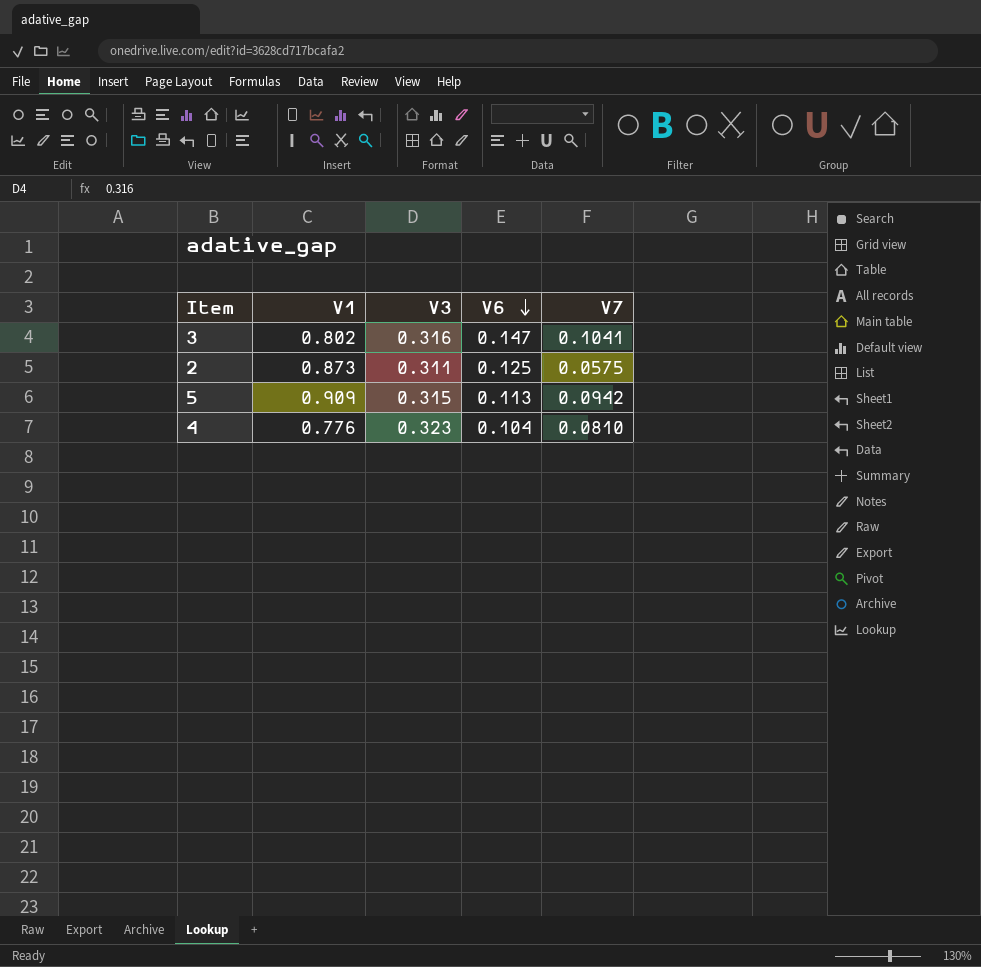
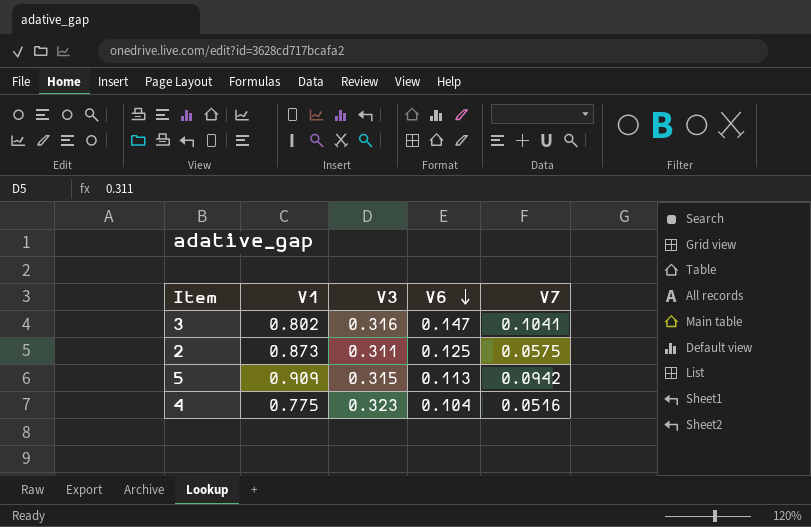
4 | V1: 0.776 -> 0.775
4 | V7: 0.0810 -> 0.0516

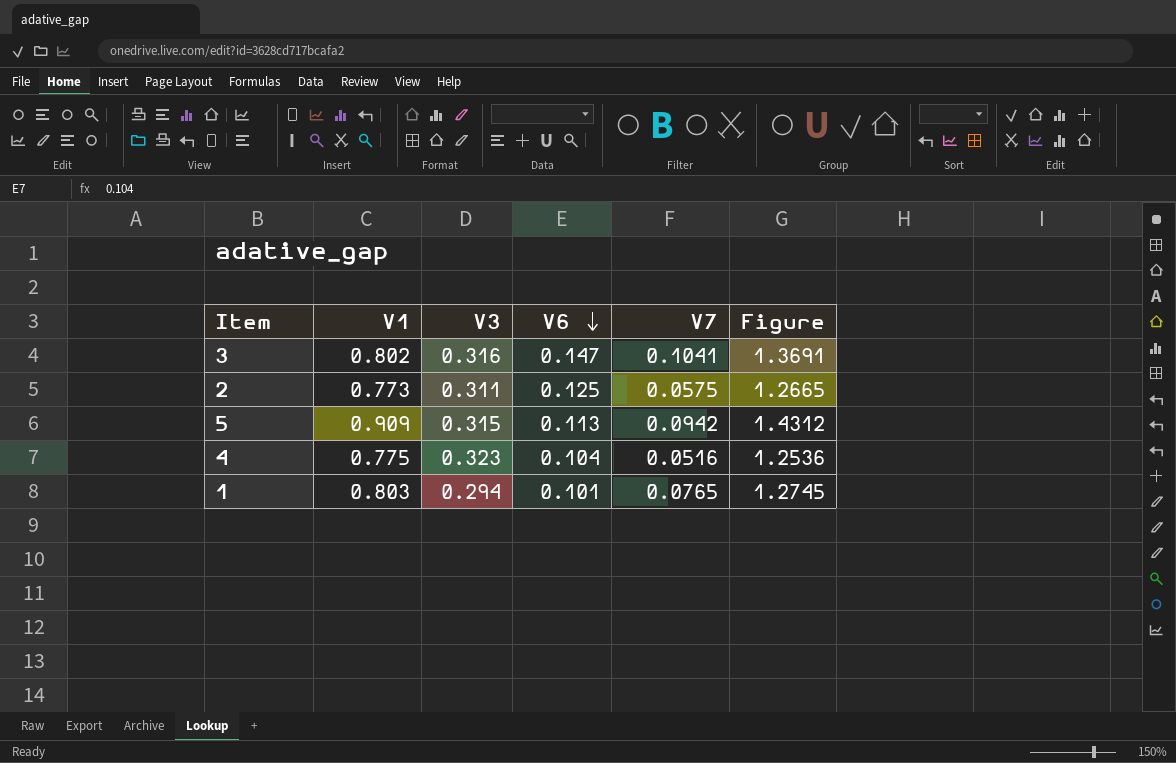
column Figure | formula: none -> [V1] + [V3] + [V6] + [V7]
2 | V1: 0.873 -> 0.773
row 1: none -> 0.803 | 0.294 | 0.101 | 0.0765 | 1.2745

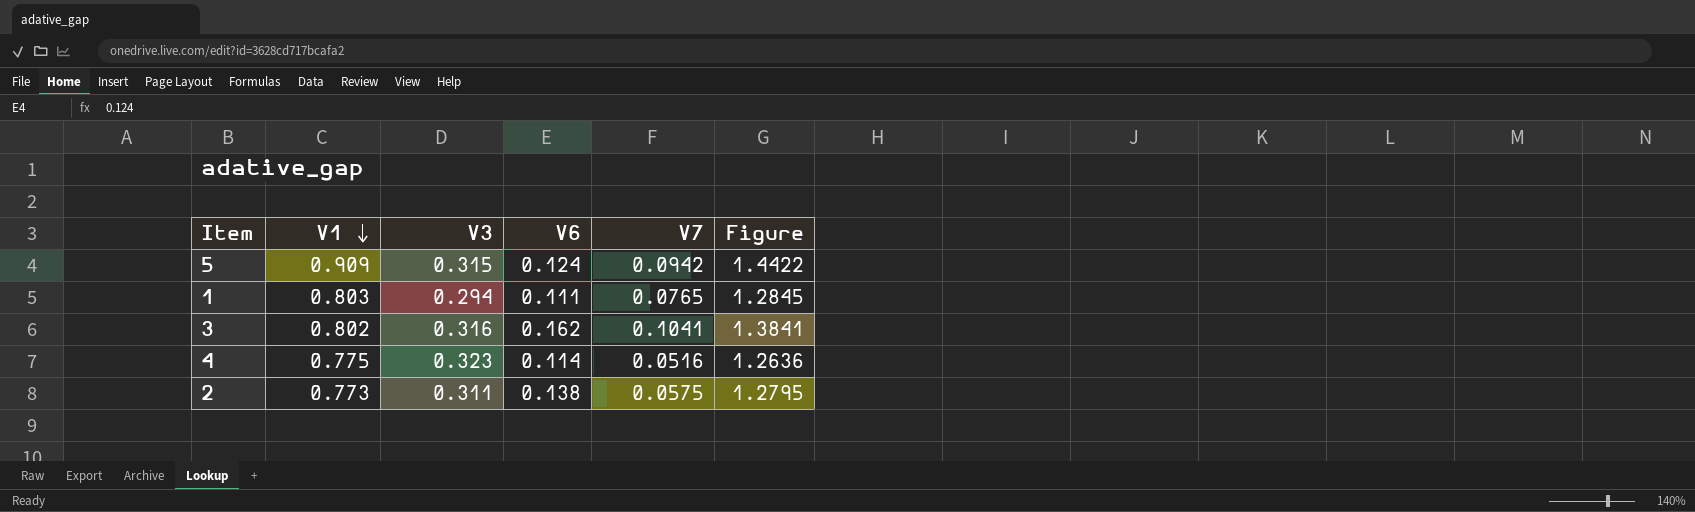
row order: V6 descending -> V1 descending
5 | V6: 0.113 -> 0.124
5 | Figure: 1.4312 -> 1.4422
1 | V6: 0.101 -> 0.111
1 | Figure: 1.2745 -> 1.2845
3 | V6: 0.147 -> 0.162
3 | Figure: 1.3691 -> 1.3841
4 | V6: 0.104 -> 0.114
4 | Figure: 1.2536 -> 1.2636
2 | V6: 0.125 -> 0.138
2 | Figure: 1.2665 -> 1.2795

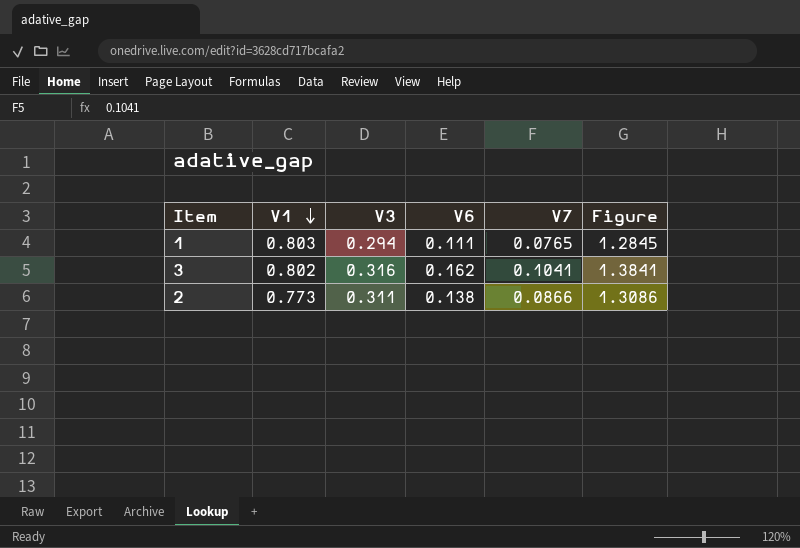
row 5: 0.909 | 0.315 | 0.124 | 0.0942 | 1.4422 -> none
row 4: 0.775 | 0.323 | 0.114 | 0.0516 | 1.2636 -> none
2 | V7: 0.0575 -> 0.0866
2 | Figure: 1.2795 -> 1.3086

